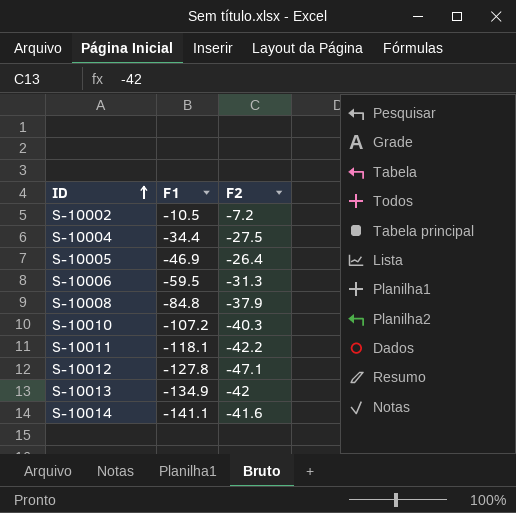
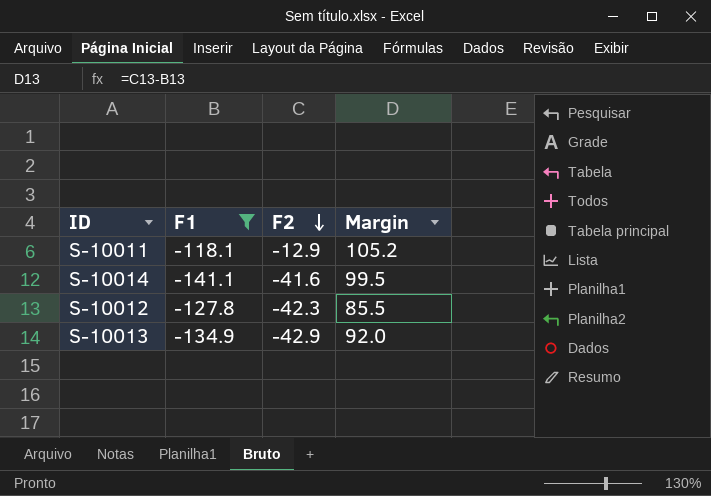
filter: none -> F1 <= -118.1
row order: ID ascending -> F2 descending
column Margin | formula: none -> [F2] - [F1]
S-10011 | F2: -42.2 -> -12.9
S-10012 | F2: -47.1 -> -42.3
S-10013 | F2: -42 -> -42.9

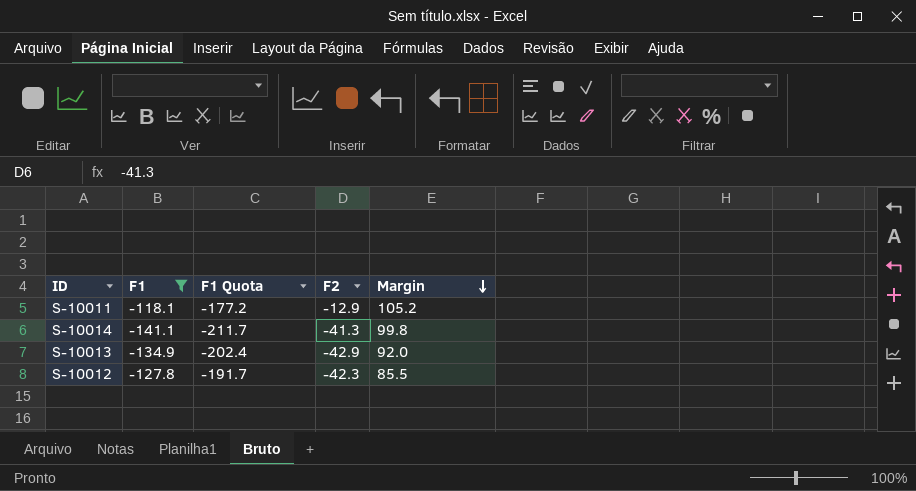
row order: F2 descending -> Margin descending
column F1 Quota | formula: none -> [F1] * 1.5
S-10014 | F2: -41.6 -> -41.3
S-10014 | Margin: 99.5 -> 99.8

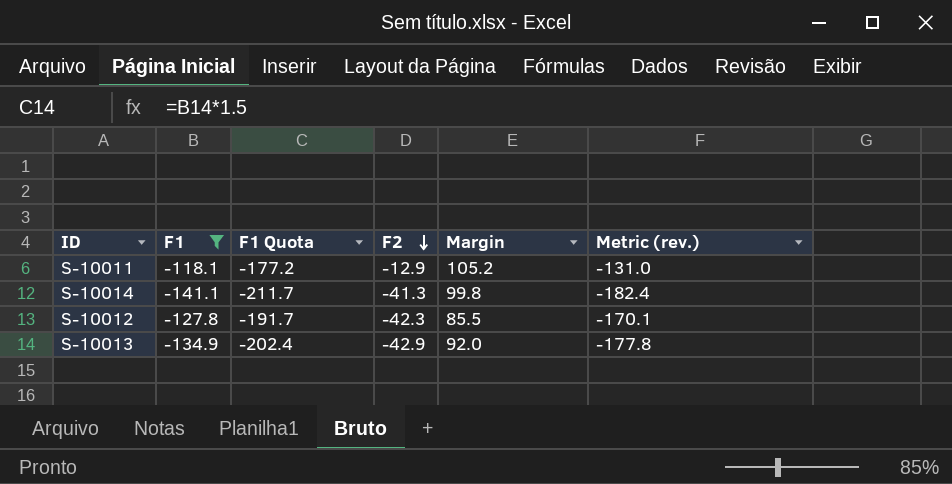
row order: Margin descending -> F2 descending
column Metric (rev.) | formula: none -> [F1] + [F2]

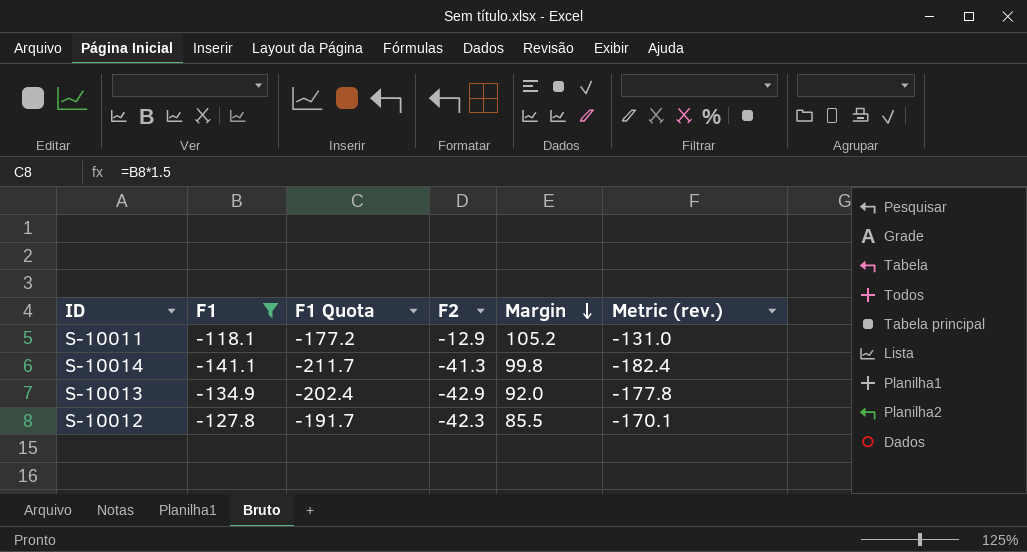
row order: F2 descending -> Margin descending

